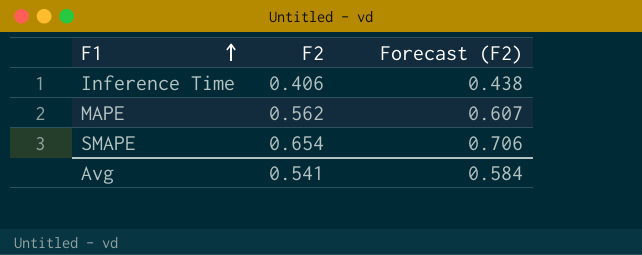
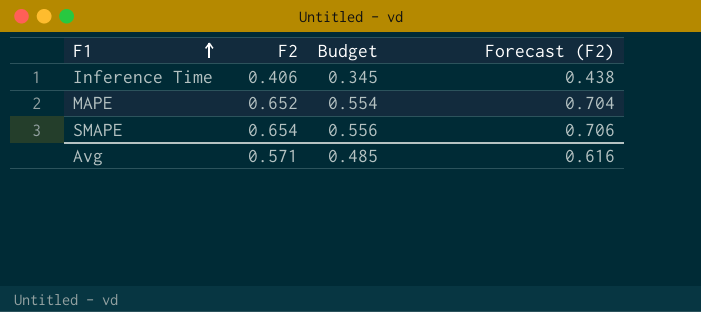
column Budget | formula: none -> [F2] * 0.85
MAPE | F2: 0.562 -> 0.652
MAPE | Forecast (F2): 0.607 -> 0.704
Avg | F2: 0.541 -> 0.571
Avg | Forecast (F2): 0.584 -> 0.616

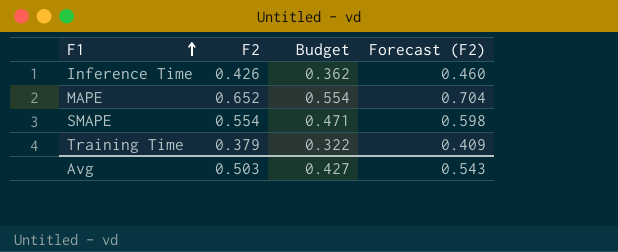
Inference Time | F2: 0.406 -> 0.426
Inference Time | Budget: 0.345 -> 0.362
Inference Time | Forecast (F2): 0.438 -> 0.460
SMAPE | F2: 0.654 -> 0.554
SMAPE | Budget: 0.556 -> 0.471
SMAPE | Forecast (F2): 0.706 -> 0.598
row Training Time: none -> 0.379 | 0.322 | 0.409
Avg | F2: 0.571 -> 0.503
Avg | Budget: 0.485 -> 0.427
Avg | Forecast (F2): 0.616 -> 0.543

